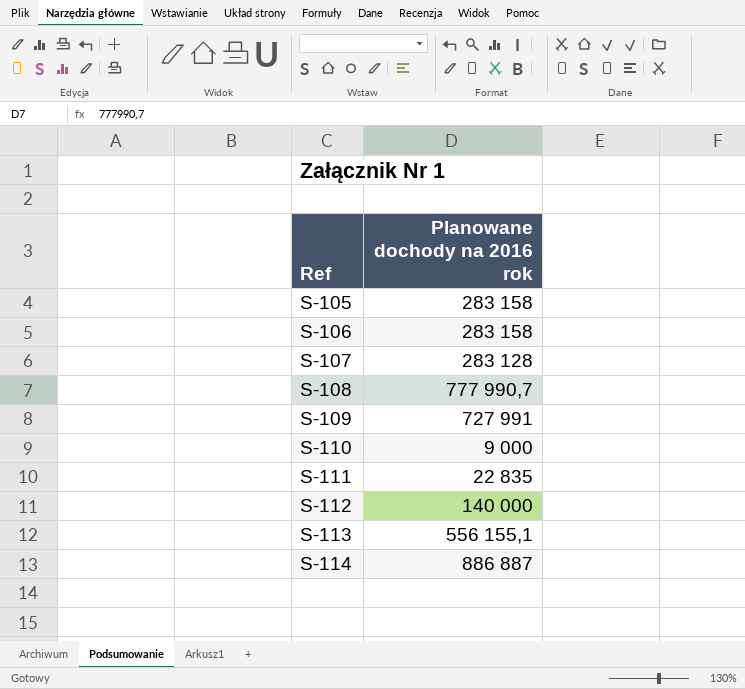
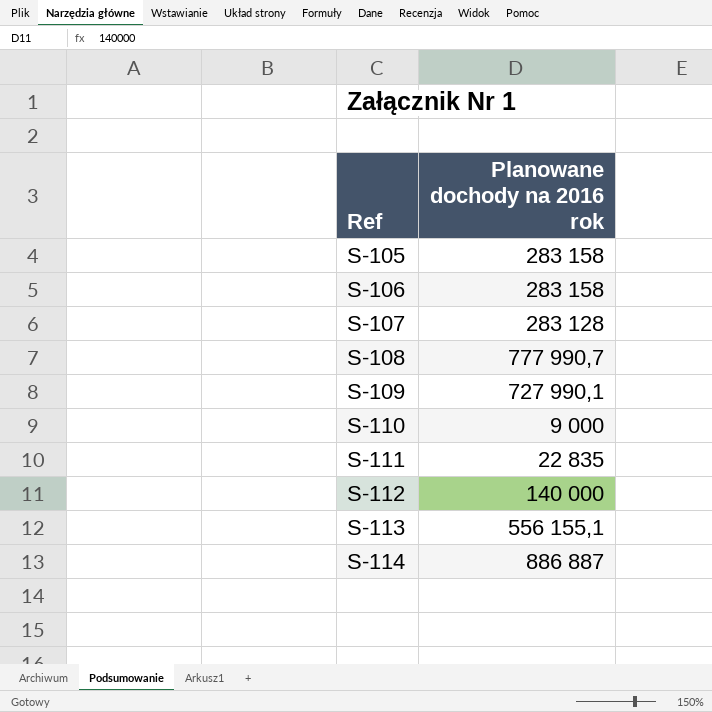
S-109 | Planowane dochody na 2016 rok: 727 991 -> 727 990,1

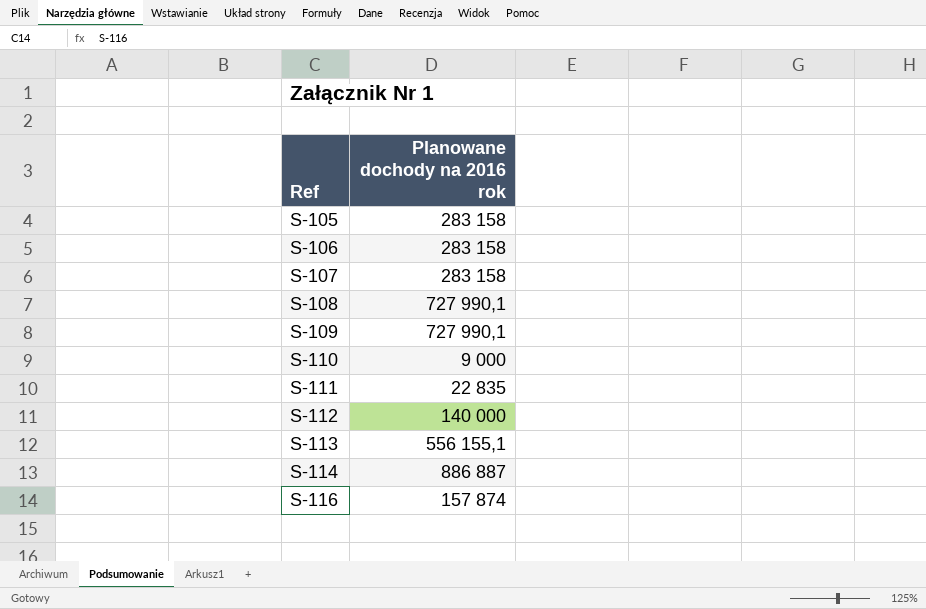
S-107 | Planowane dochody na 2016 rok: 283 128 -> 283 158
S-108 | Planowane dochody na 2016 rok: 777 990,7 -> 727 990,1
row S-116: none -> 157 874

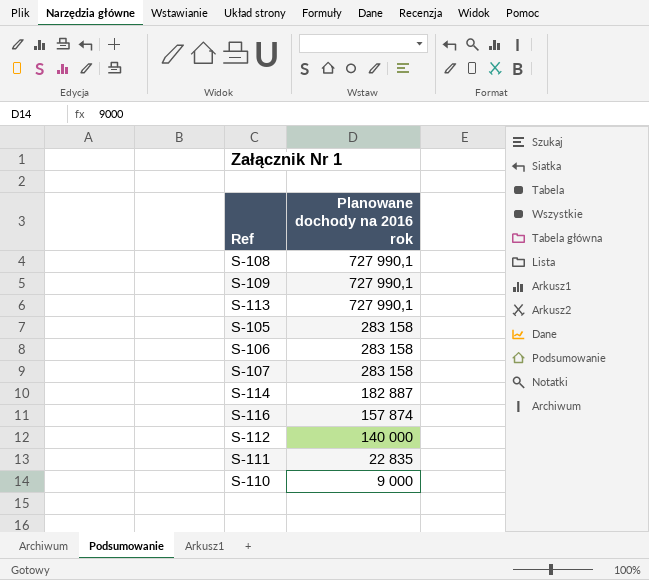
row order: Ref ascending -> Planowane dochody na 2016 rok descending
S-113 | Planowane dochody na 2016 rok: 556 155,1 -> 727 990,1
S-114 | Planowane dochody na 2016 rok: 886 887 -> 182 887

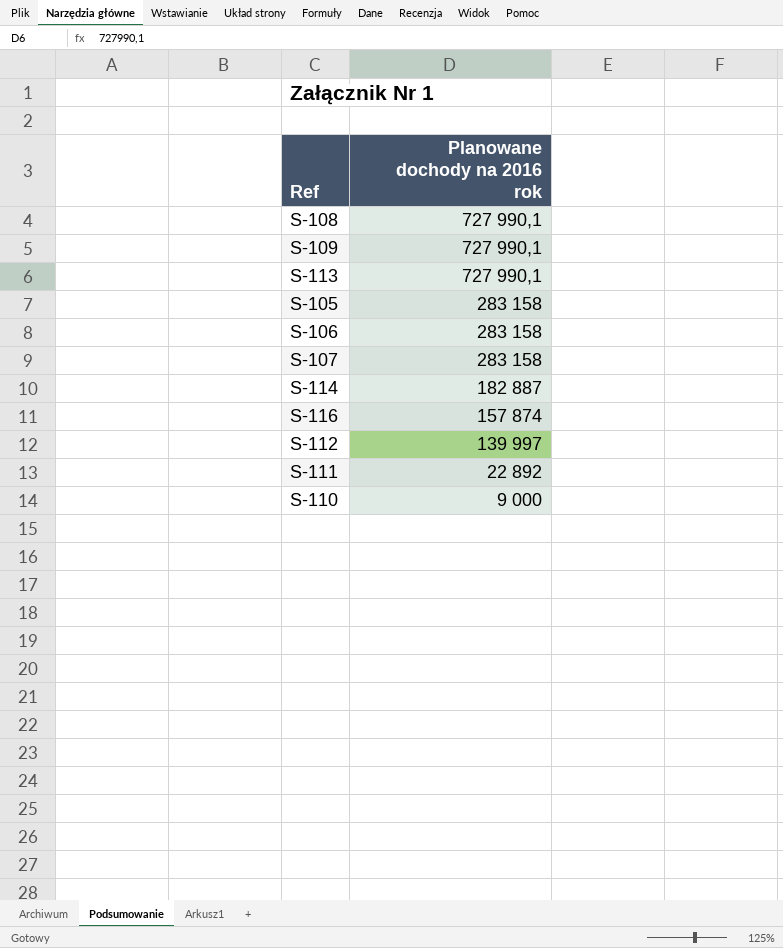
S-112 | Planowane dochody na 2016 rok: 140 000 -> 139 997
S-111 | Planowane dochody na 2016 rok: 22 835 -> 22 892

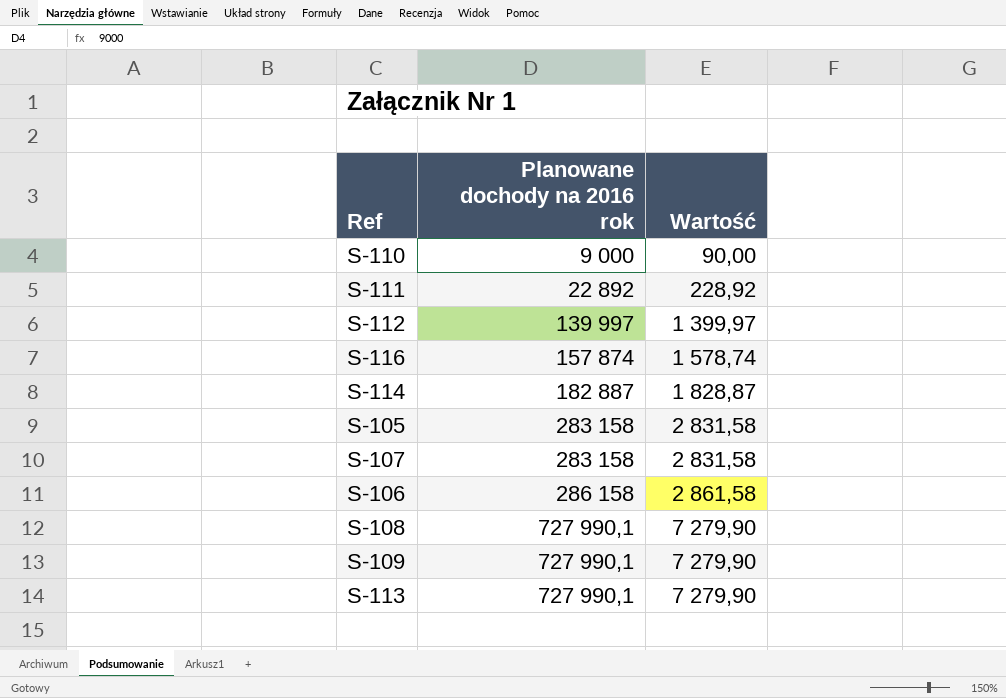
row order: Planowane dochody na 2016 rok descending -> Planowane dochody na 2016 rok ascending
column Wartość | formula: none -> [Planowane dochody na 2016 rok] * 0,01
S-106 | Planowane dochody na 2016 rok: 283 158 -> 286 158

